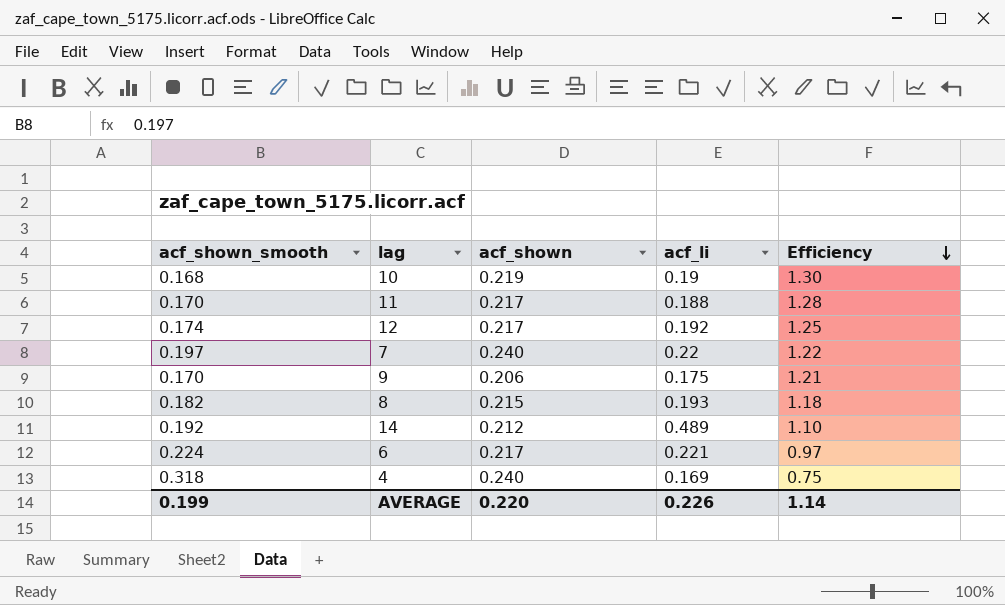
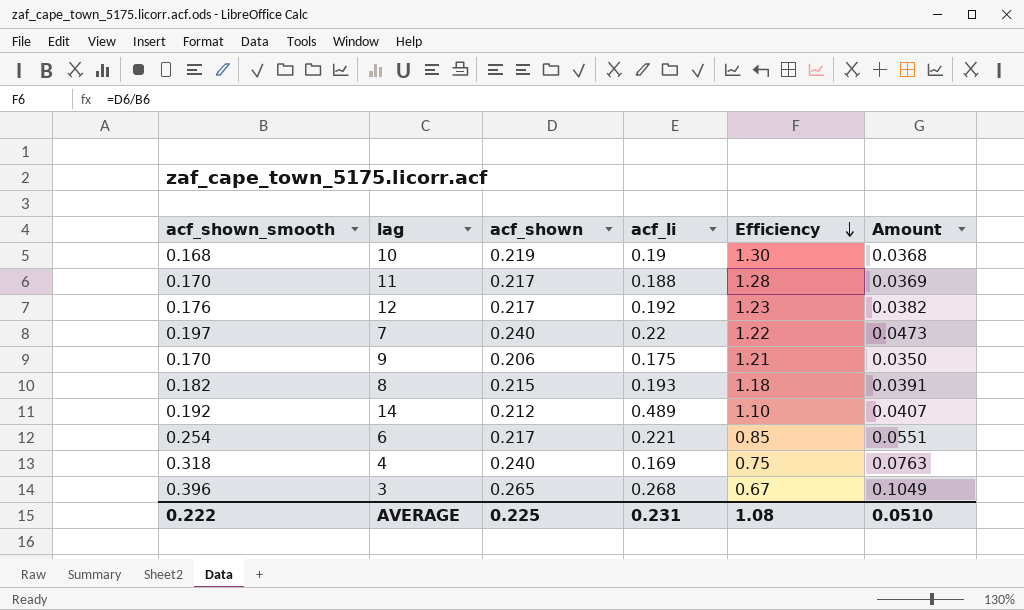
column Amount | formula: none -> [acf_shown_smooth] * [acf_shown]
12 | acf_shown_smooth: 0.174 -> 0.176
12 | Efficiency: 1.25 -> 1.23
6 | acf_shown_smooth: 0.224 -> 0.254
6 | Efficiency: 0.97 -> 0.85
row 3: none -> 0.396 | 0.265 | 0.268 | 0.67 | 0.1049
AVERAGE | acf_shown_smooth: 0.199 -> 0.222
AVERAGE | acf_shown: 0.220 -> 0.225
AVERAGE | acf_li: 0.226 -> 0.231
AVERAGE | Efficiency: 1.14 -> 1.08

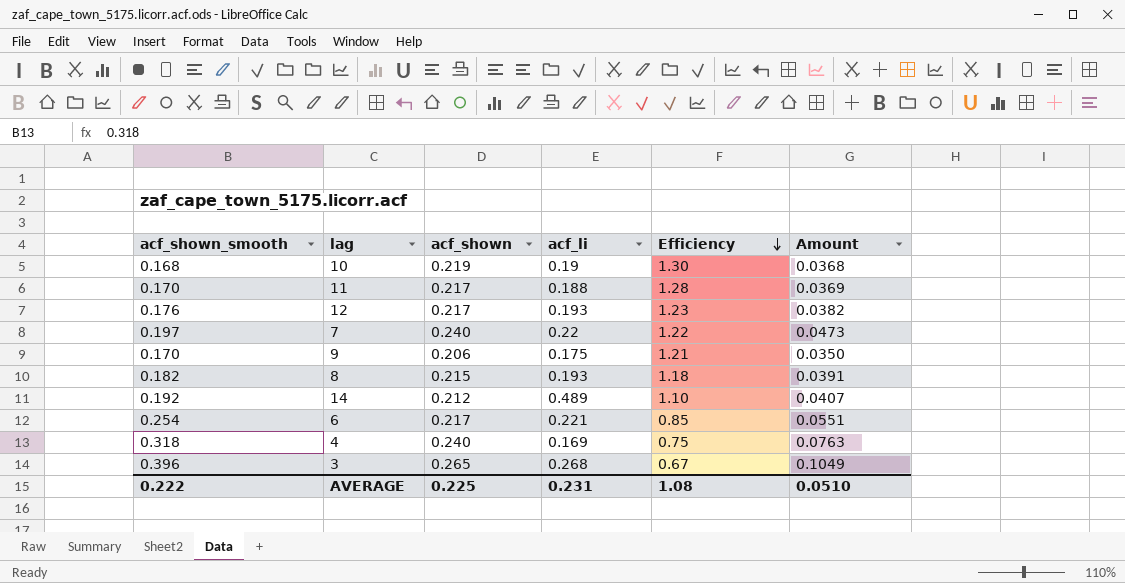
12 | acf_li: 0.192 -> 0.193

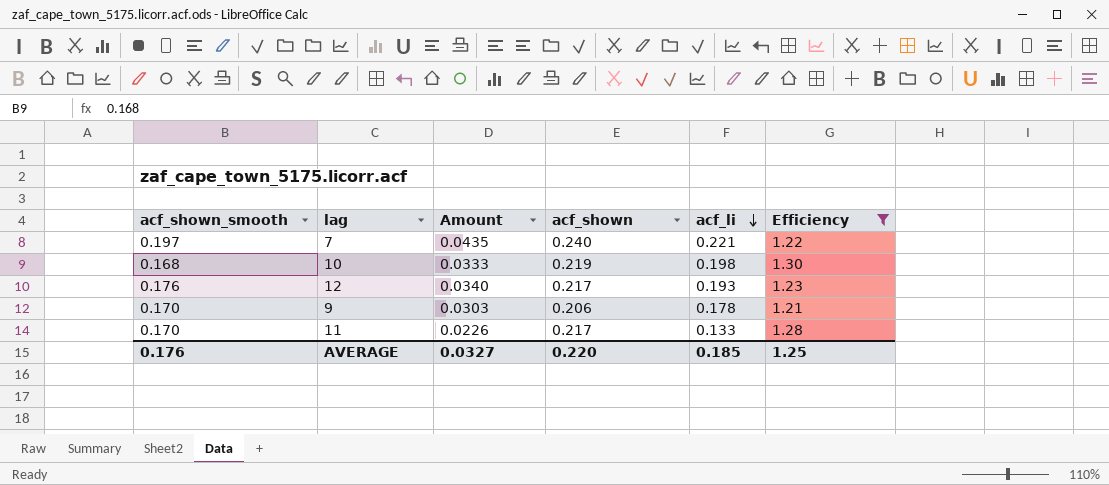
filter: none -> Efficiency >= 1.21
row order: Efficiency descending -> acf_li descending
column Amount | formula: [acf_shown_smooth] * [acf_shown] -> [acf_shown_smooth] * [acf_li]
column Amount | position: 6 -> 3
7 | acf_li: 0.22 -> 0.221
10 | acf_li: 0.19 -> 0.198
9 | acf_li: 0.175 -> 0.178
11 | acf_li: 0.188 -> 0.133
AVERAGE | acf_shown_smooth: 0.222 -> 0.176
AVERAGE | Amount: 0.0510 -> 0.0327
AVERAGE | acf_shown: 0.225 -> 0.220
AVERAGE | acf_li: 0.231 -> 0.185
AVERAGE | Efficiency: 1.08 -> 1.25

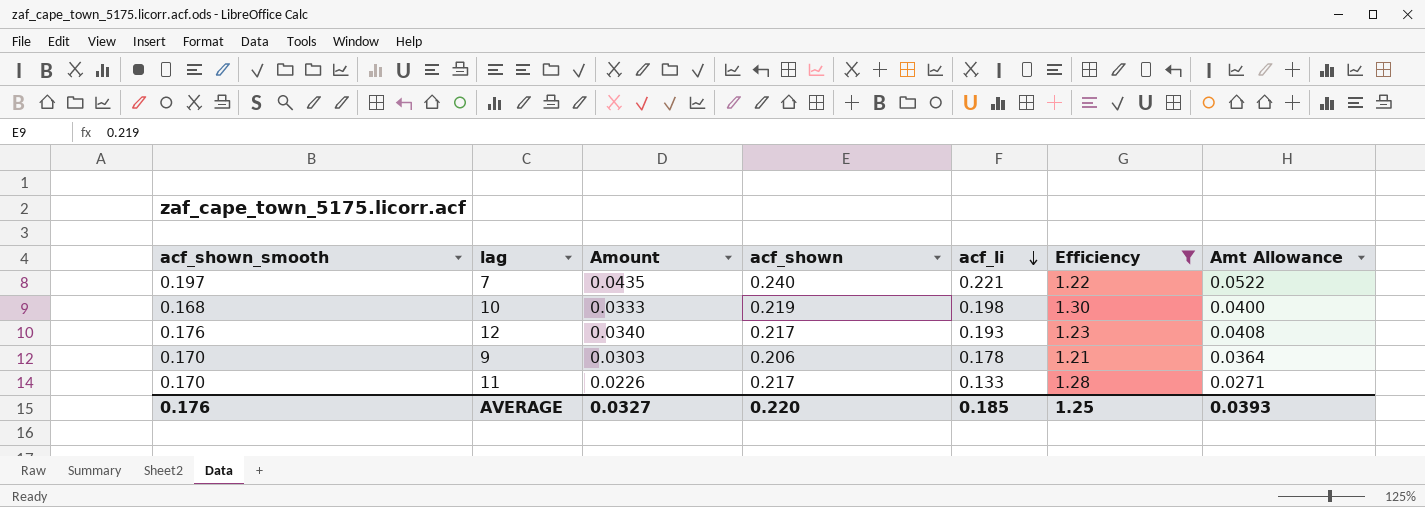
column Amt Allowance | formula: none -> [Amount] * 1.2

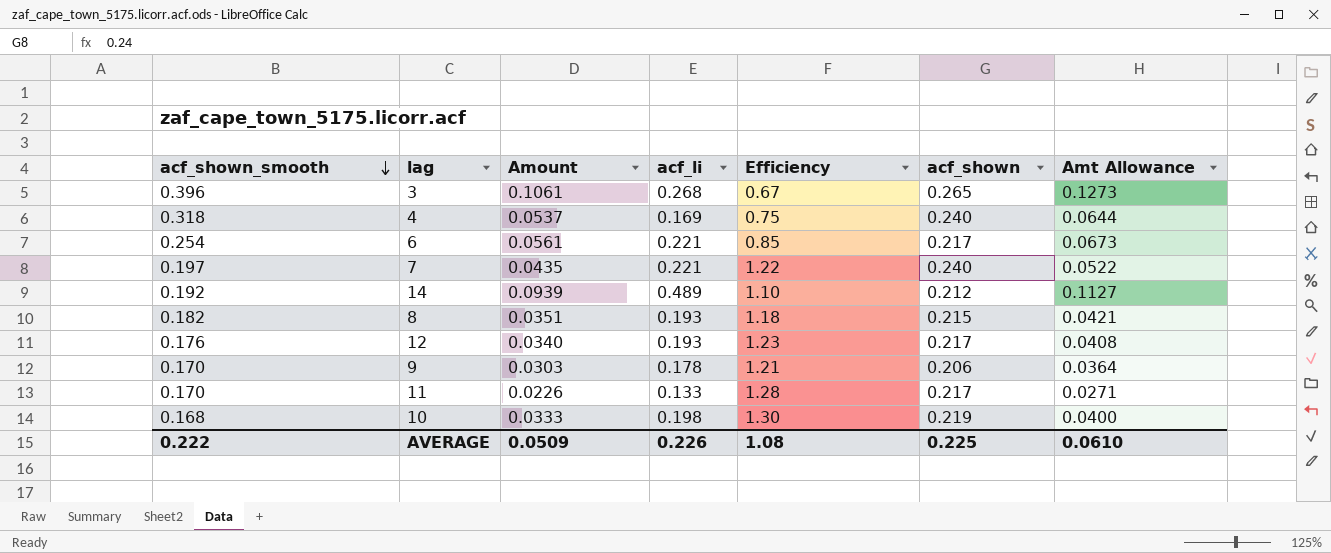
filter: Efficiency >= 1.21 -> none
row order: acf_li descending -> acf_shown_smooth descending
column acf_shown | position: 4 -> 6
AVERAGE | acf_shown_smooth: 0.176 -> 0.222
AVERAGE | Amount: 0.0327 -> 0.0509
AVERAGE | acf_li: 0.185 -> 0.226
AVERAGE | Efficiency: 1.25 -> 1.08
AVERAGE | acf_shown: 0.220 -> 0.225
AVERAGE | Amt Allowance: 0.0393 -> 0.0610

